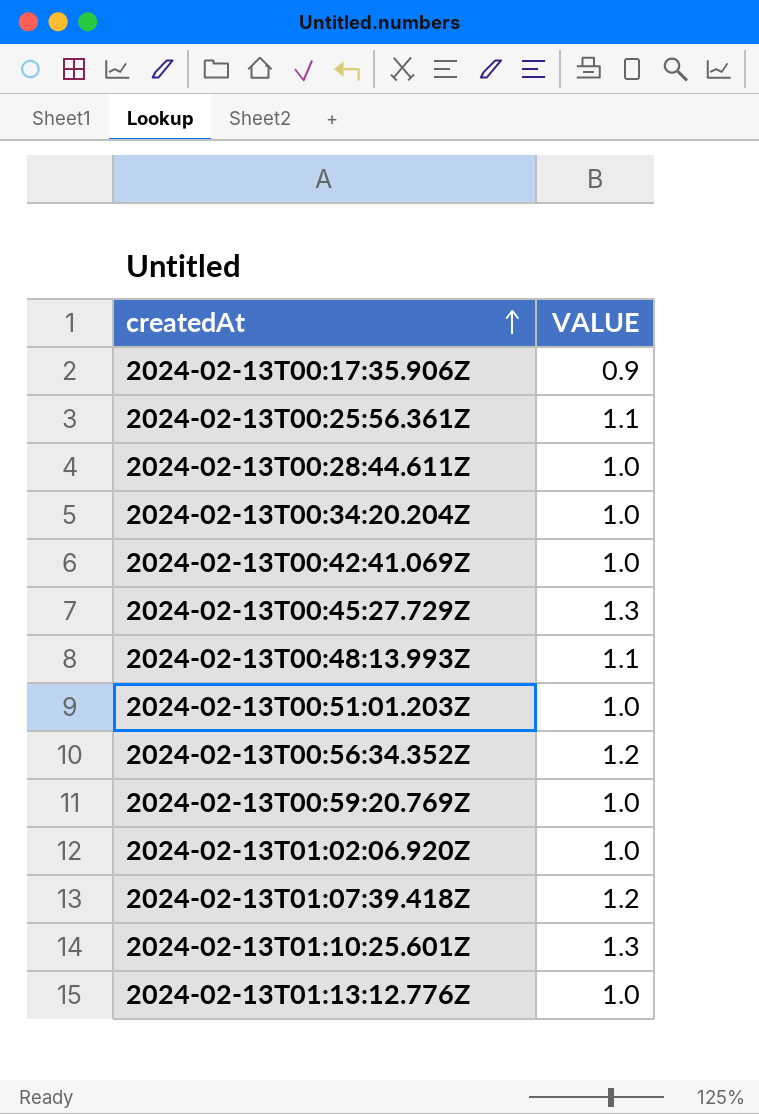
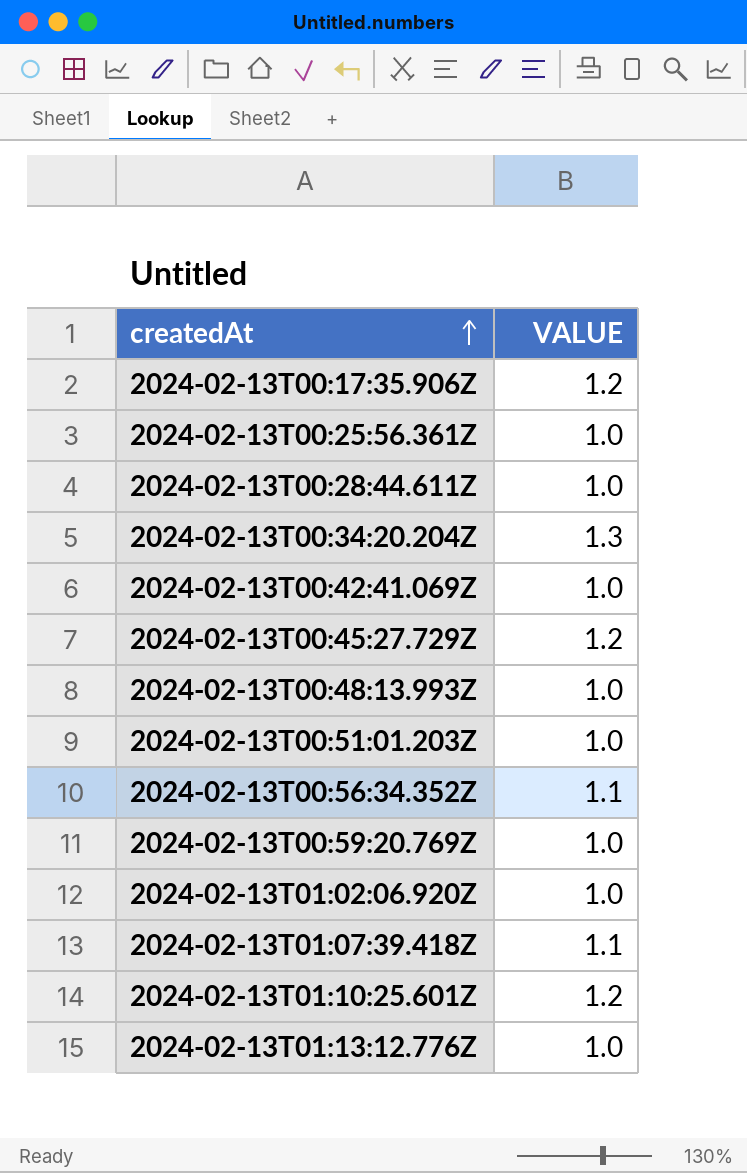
2024-02-13T00:17:35.906Z | VALUE: 0.9 -> 1.2
2024-02-13T00:25:56.361Z | VALUE: 1.1 -> 1.0
2024-02-13T00:34:20.204Z | VALUE: 1.0 -> 1.3
2024-02-13T00:45:27.729Z | VALUE: 1.3 -> 1.2
2024-02-13T00:48:13.993Z | VALUE: 1.1 -> 1.0
2024-02-13T00:56:34.352Z | VALUE: 1.2 -> 1.1
2024-02-13T01:07:39.418Z | VALUE: 1.2 -> 1.1
2024-02-13T01:10:25.601Z | VALUE: 1.3 -> 1.2

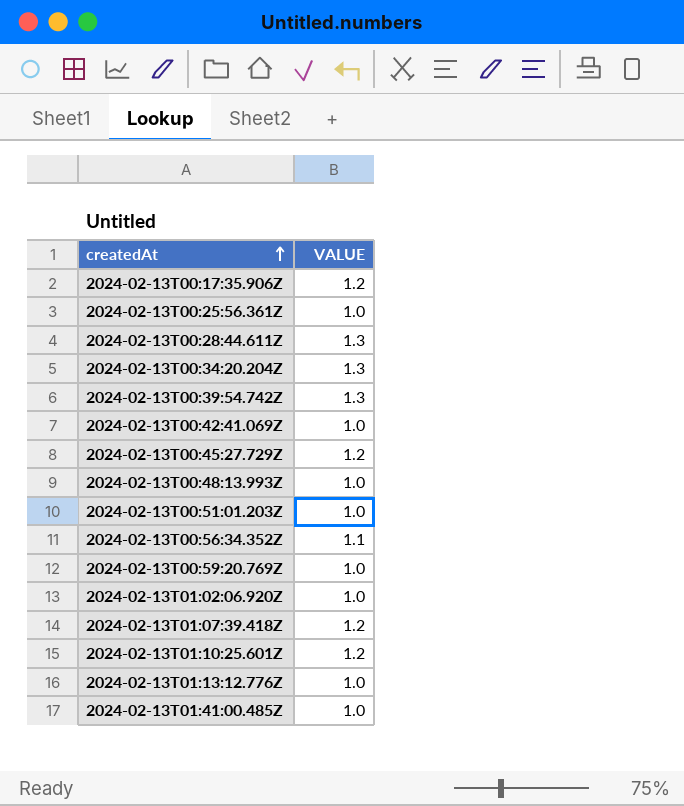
2024-02-13T00:28:44.611Z | VALUE: 1.0 -> 1.3
row 2024-02-13T00:39:54.742Z: none -> 1.3
2024-02-13T01:07:39.418Z | VALUE: 1.1 -> 1.2
row 2024-02-13T01:41:00.485Z: none -> 1.0

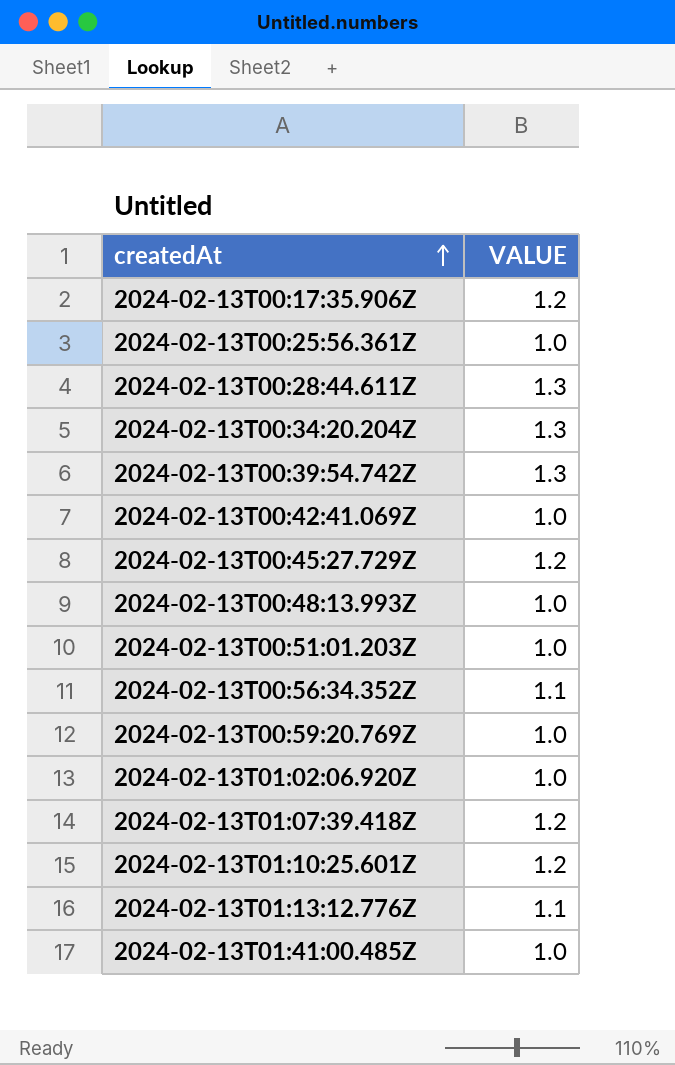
2024-02-13T01:13:12.776Z | VALUE: 1.0 -> 1.1

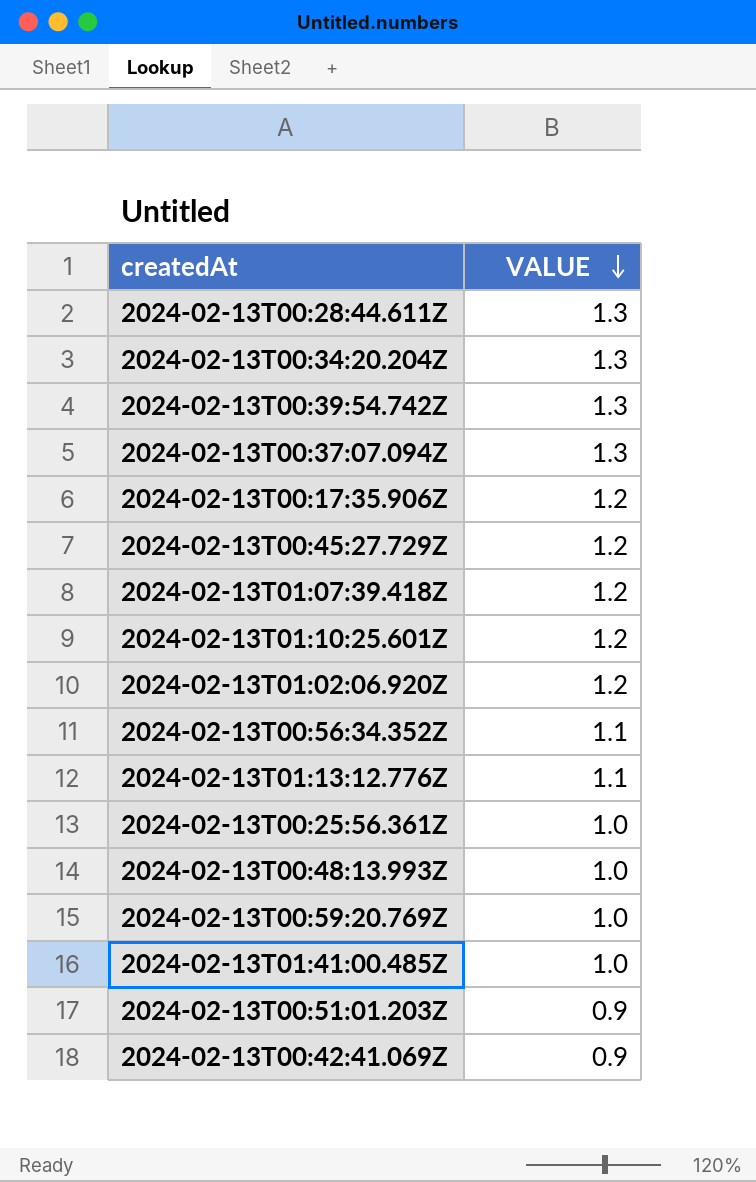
row order: createdAt ascending -> VALUE descending
row 2024-02-13T00:37:07.094Z: none -> 1.3
2024-02-13T01:02:06.920Z | VALUE: 1.0 -> 1.2
2024-02-13T00:51:01.203Z | VALUE: 1.0 -> 0.9
2024-02-13T00:42:41.069Z | VALUE: 1.0 -> 0.9

